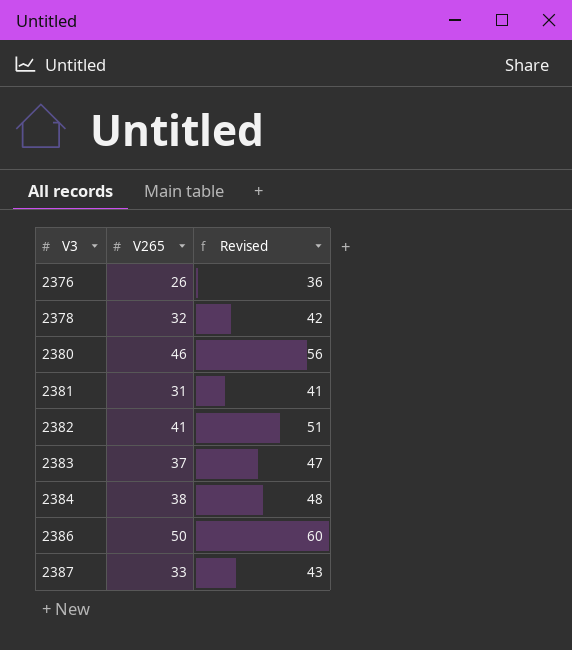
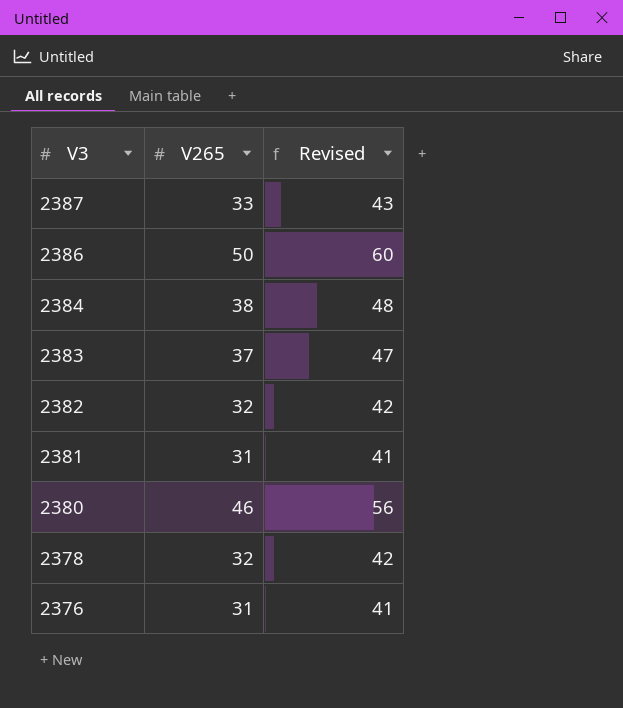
row order: V3 ascending -> V3 descending
2382 | V265: 41 -> 32
2382 | Revised: 51 -> 42
2376 | V265: 26 -> 31
2376 | Revised: 36 -> 41

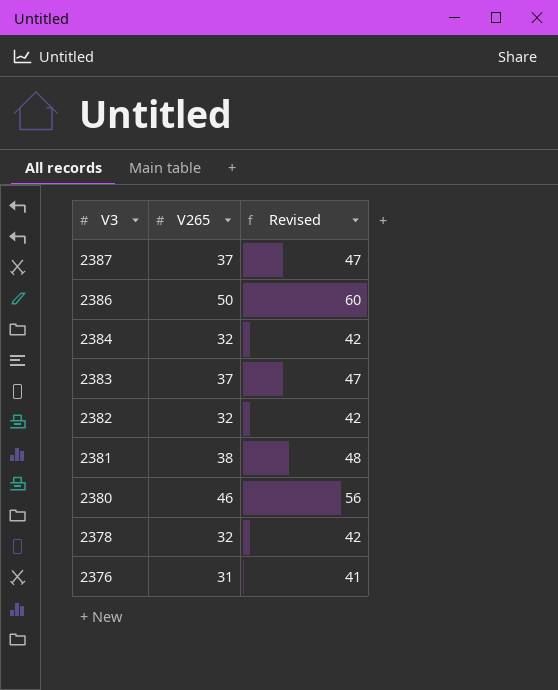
2387 | V265: 33 -> 37
2387 | Revised: 43 -> 47
2384 | V265: 38 -> 32
2384 | Revised: 48 -> 42
2381 | V265: 31 -> 38
2381 | Revised: 41 -> 48

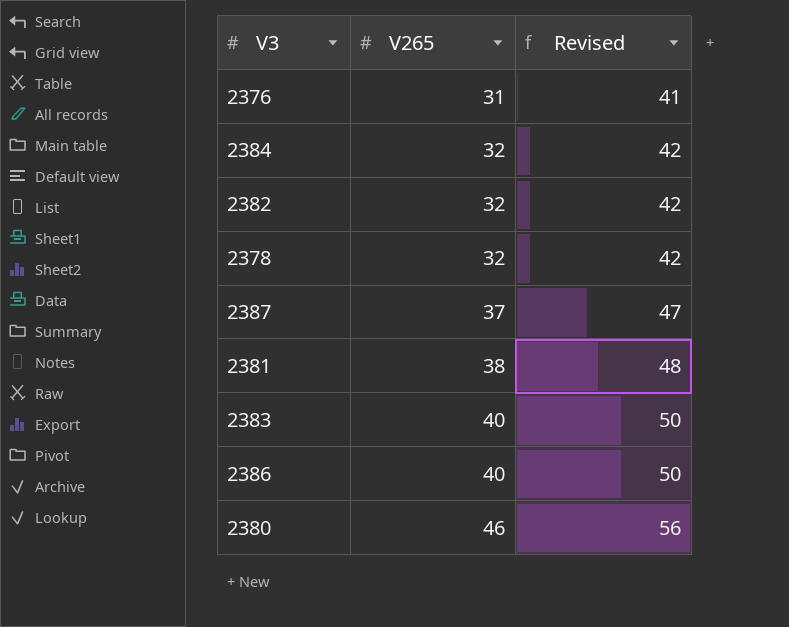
row order: V3 descending -> V265 ascending
2383 | V265: 37 -> 40
2383 | Revised: 47 -> 50
2386 | V265: 50 -> 40
2386 | Revised: 60 -> 50

